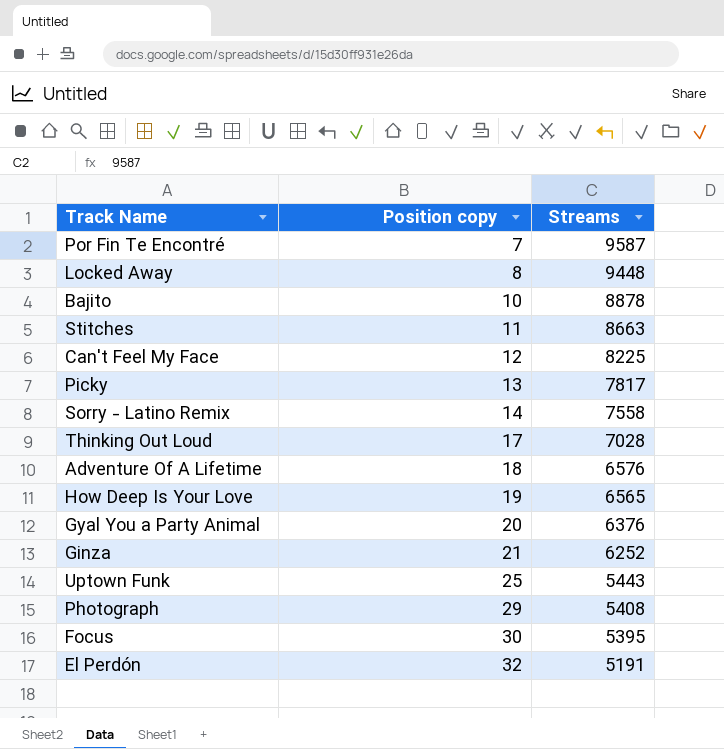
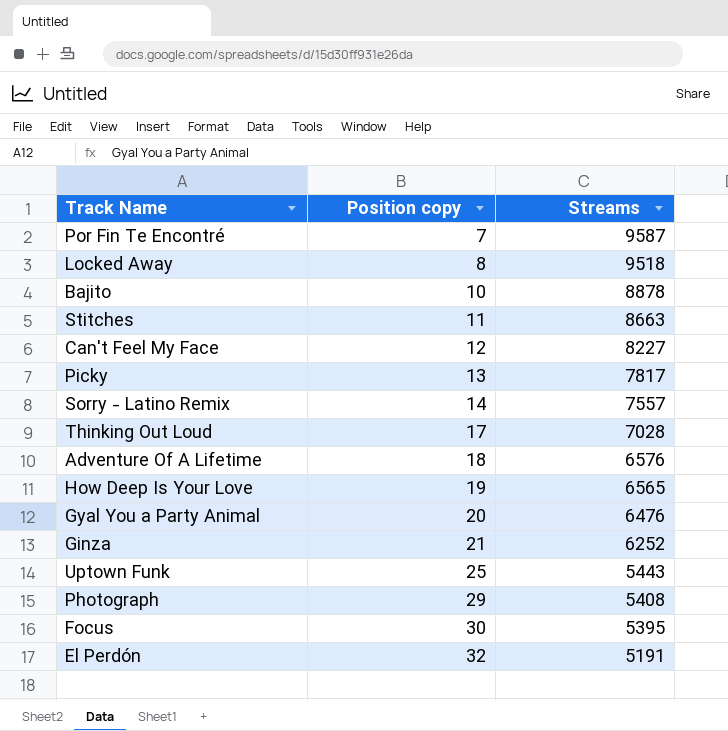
Locked Away | Streams: 9448 -> 9518
Can't Feel My Face | Streams: 8225 -> 8227
Sorry - Latino Remix | Streams: 7558 -> 7557
Gyal You a Party Animal | Streams: 6376 -> 6476

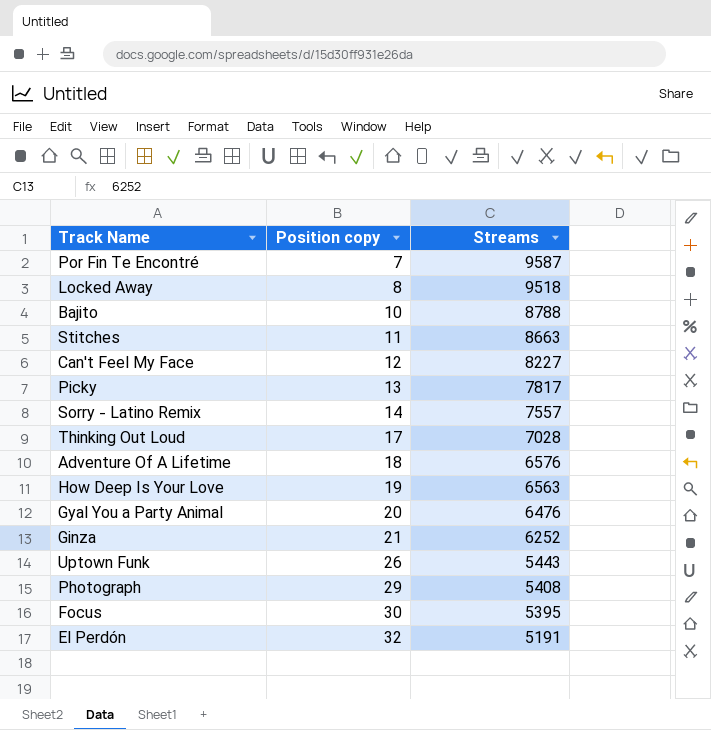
Bajito | Streams: 8878 -> 8788
How Deep Is Your Love | Streams: 6565 -> 6563
Uptown Funk | Position copy: 25 -> 26

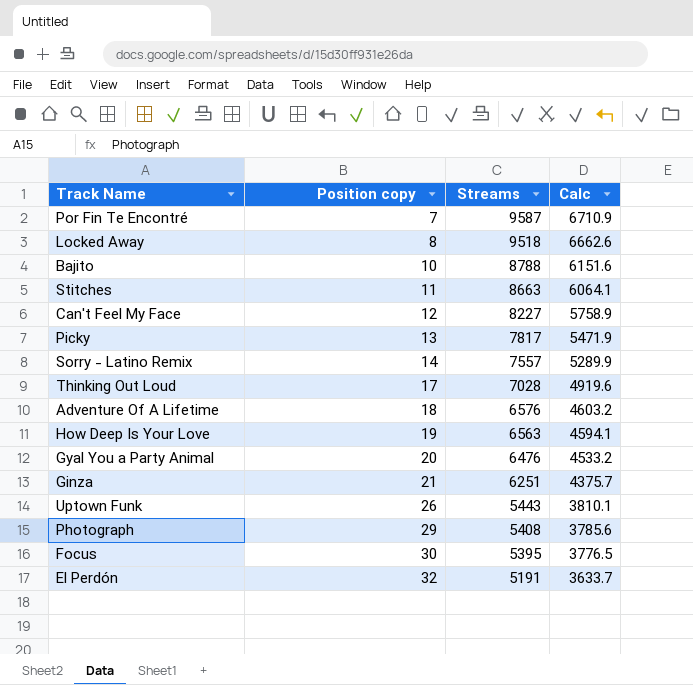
column Calc | formula: none -> [Streams] * 0.7
Ginza | Streams: 6252 -> 6251

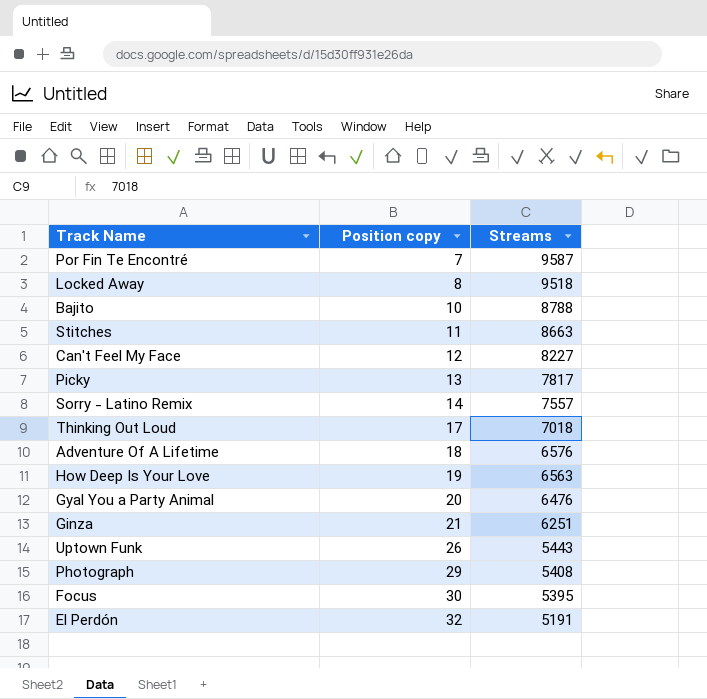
column Calc | formula: [Streams] * 0.7 -> none
Thinking Out Loud | Streams: 7028 -> 7018

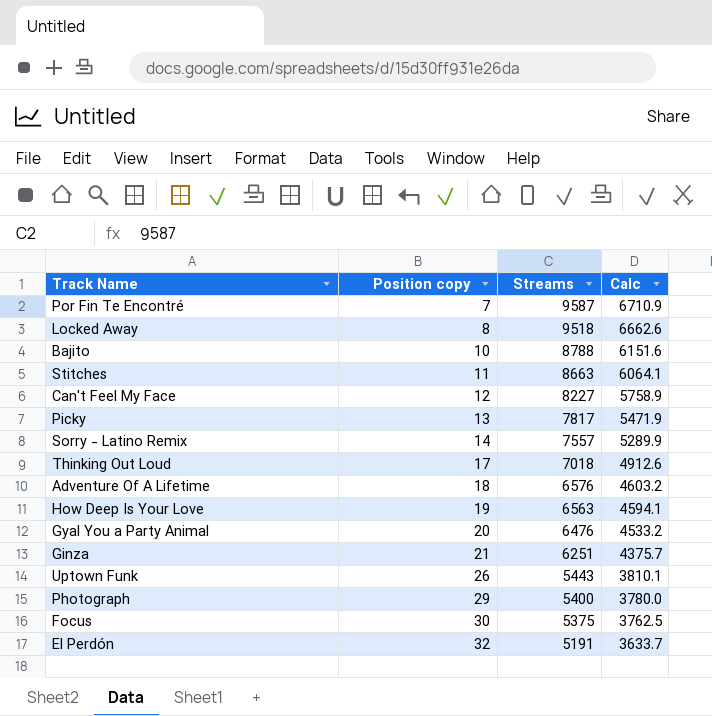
column Calc | formula: none -> [Streams] * 0.7
Photograph | Streams: 5408 -> 5400
Focus | Streams: 5395 -> 5375

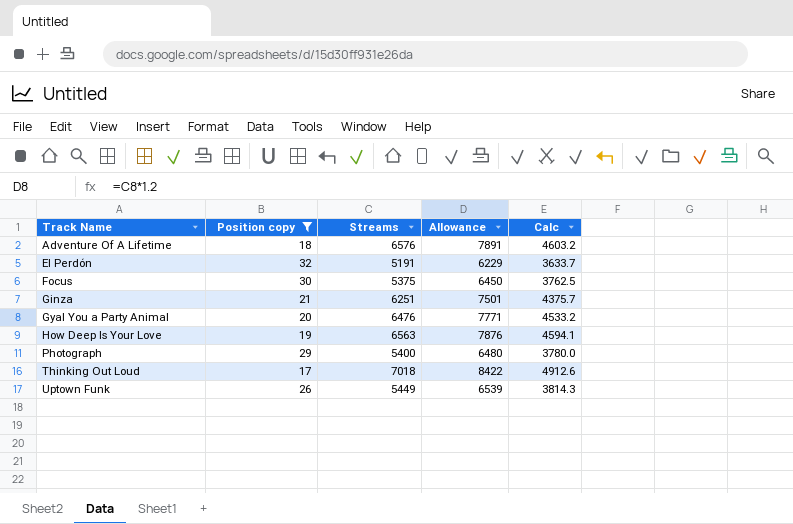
filter: none -> Position copy >= 17
row order: Position copy ascending -> Track Name ascending
column Allowance | formula: none -> [Streams] * 1.2
Uptown Funk | Streams: 5443 -> 5449
Uptown Funk | Calc: 3810.1 -> 3814.3

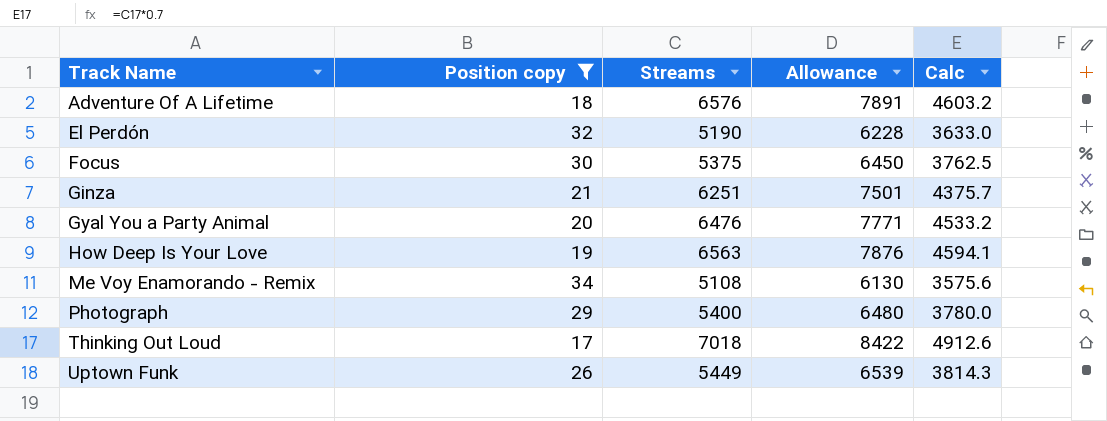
El Perdón | Streams: 5191 -> 5190
El Perdón | Allowance: 6229 -> 6228
El Perdón | Calc: 3633.7 -> 3633.0
row Me Voy Enamorando - Remix: none -> 34 | 5108 | 6130 | 3575.6

